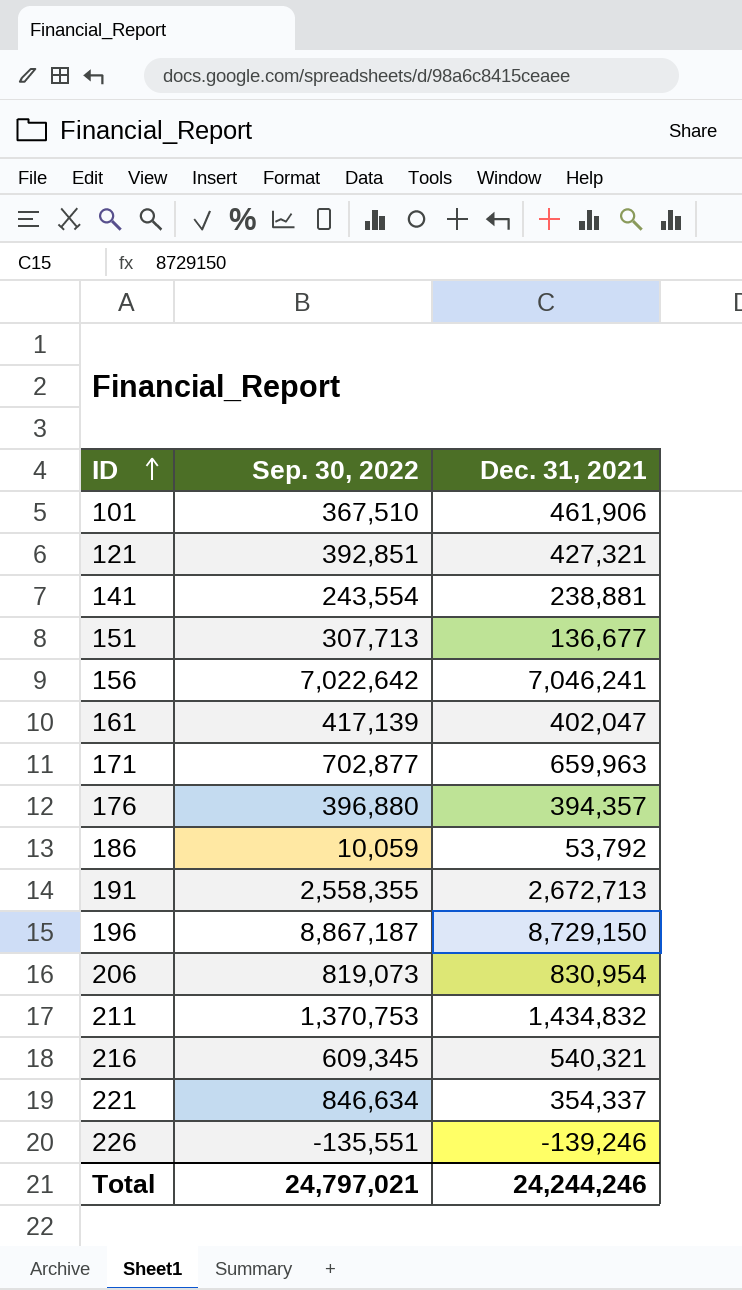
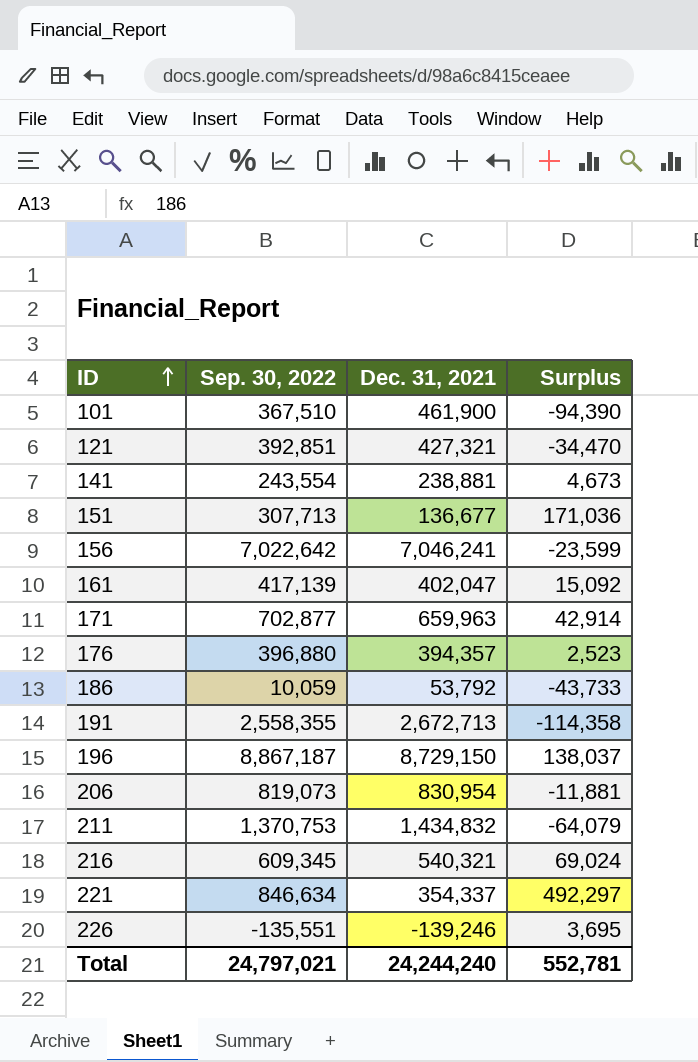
column Surplus | formula: none -> [Sep. 30, 2022] - [Dec. 31, 2021]
101 | Dec. 31, 2021: 461,906 -> 461,900
Total | Dec. 31, 2021: 24,244,246 -> 24,244,240

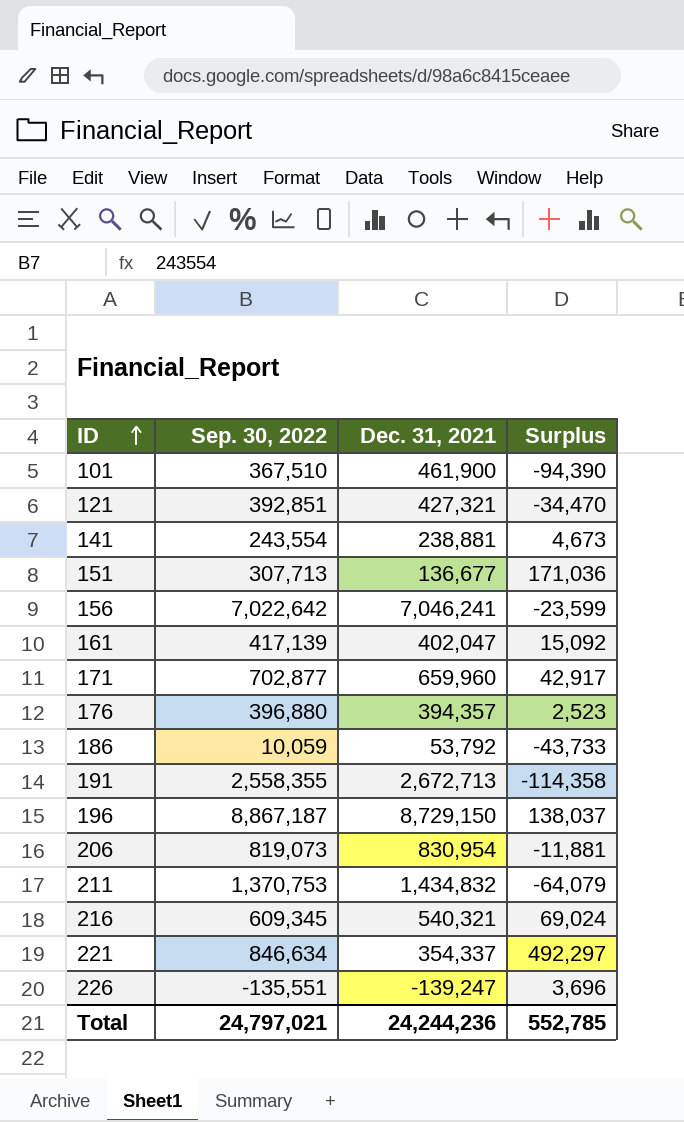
171 | Dec. 31, 2021: 659,963 -> 659,960
171 | Surplus: 42,914 -> 42,917
226 | Dec. 31, 2021: -139,246 -> -139,247
226 | Surplus: 3,695 -> 3,696
Total | Dec. 31, 2021: 24,244,240 -> 24,244,236
Total | Surplus: 552,781 -> 552,785

